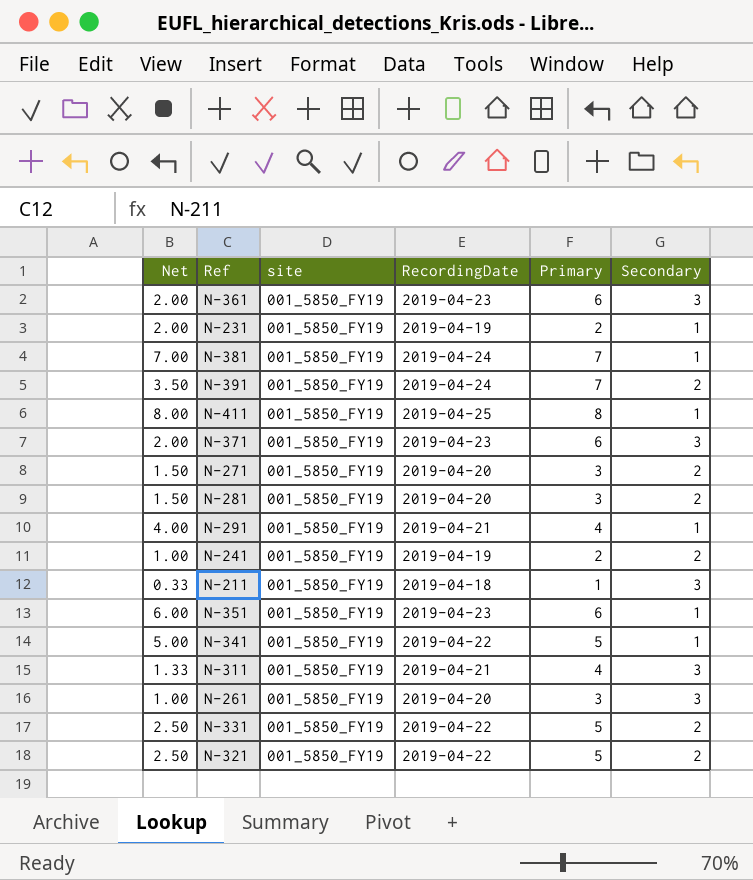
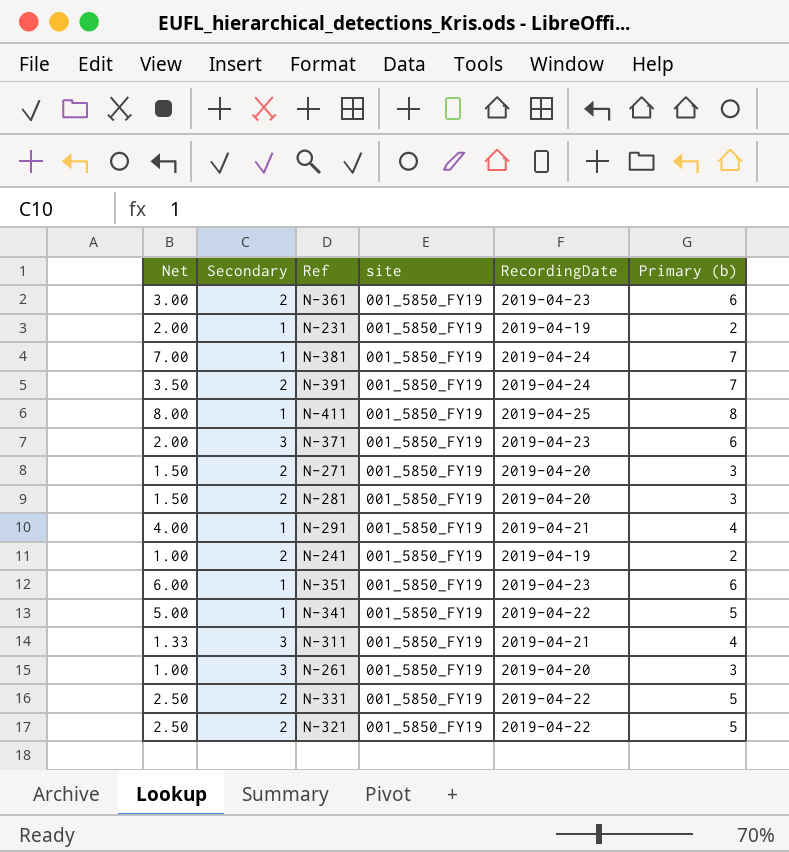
column Secondary | position: 6 -> 2
column name: Primary -> Primary (b)
row N-211: 0.33 | 001_5850_FY19 | 2019-04-18 | 1 | 3 -> none
N-361 | Net: 2.00 -> 3.00
N-361 | Secondary: 3 -> 2

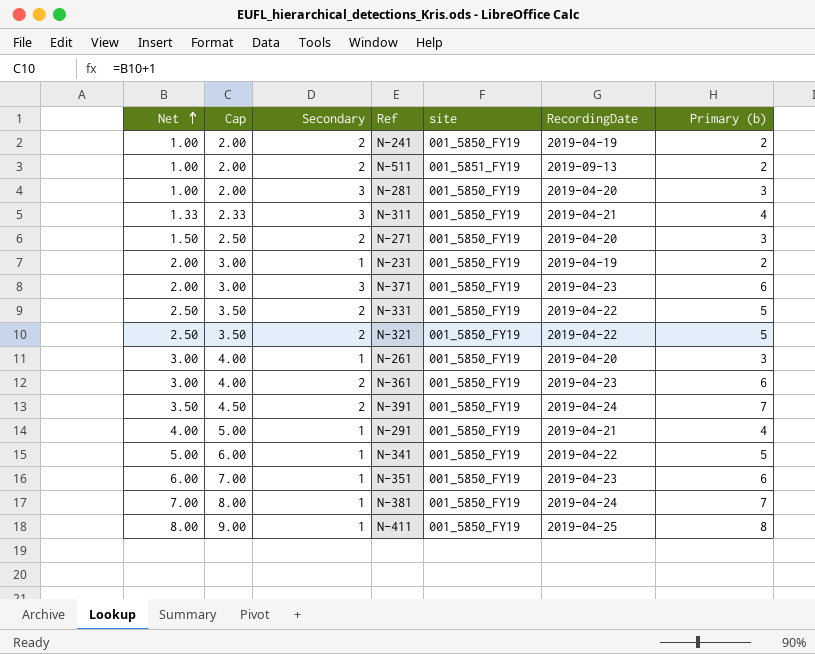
row order: none -> Net ascending
column Cap | formula: none -> [Net] + 1
row N-511: none -> 1.00 | 2.00 | 2 | 001_5851_FY19 | 2019-09-13 | 2
N-281 | Net: 1.50 -> 1.00
N-281 | Secondary: 2 -> 3
N-261 | Net: 1.00 -> 3.00
N-261 | Secondary: 3 -> 1

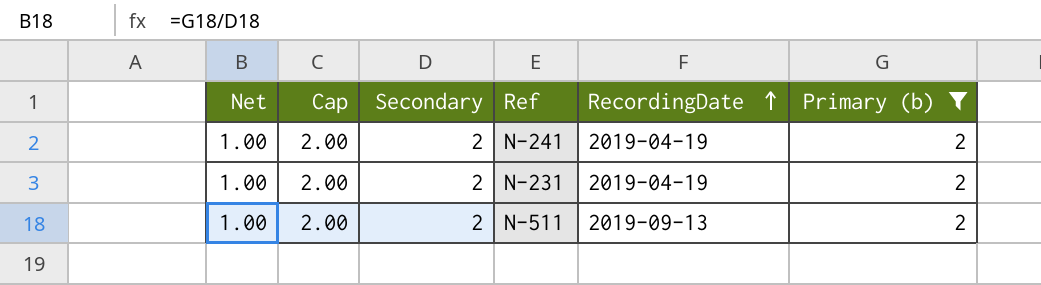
filter: none -> Primary (b) = 2
row order: Net ascending -> RecordingDate ascending
column site | position: 5 -> none
N-231 | Net: 2.00 -> 1.00
N-231 | Cap: 3.00 -> 2.00
N-231 | Secondary: 1 -> 2

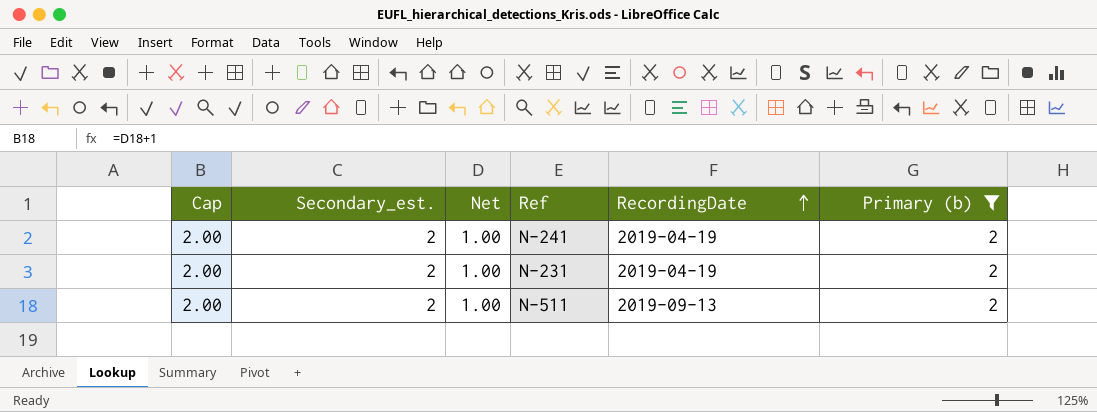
column name: Secondary -> Secondary_est.
column Net | position: 1 -> 3

